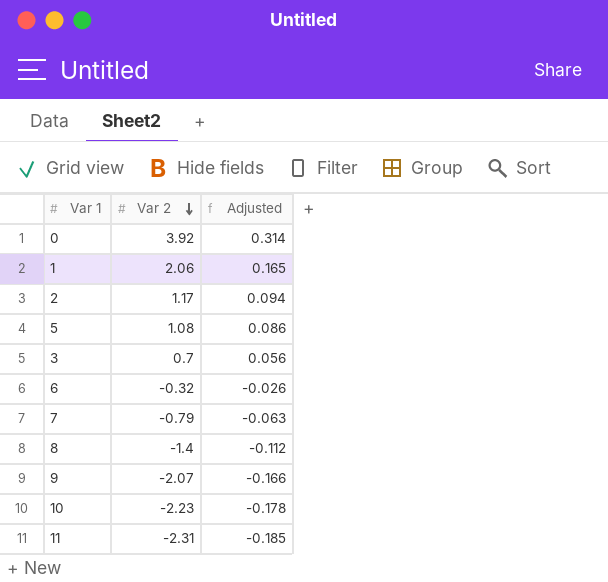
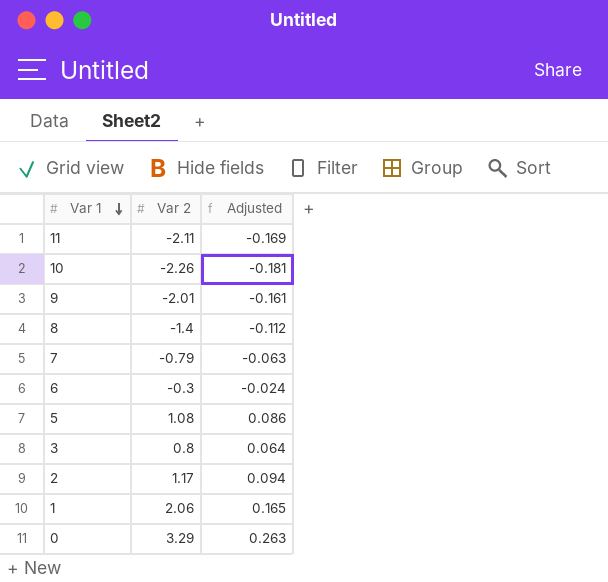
row order: Var 2 descending -> Var 1 descending
11 | Var 2: -2.31 -> -2.11
11 | Adjusted: -0.185 -> -0.169
10 | Var 2: -2.23 -> -2.26
10 | Adjusted: -0.178 -> -0.181
9 | Var 2: -2.07 -> -2.01
9 | Adjusted: -0.166 -> -0.161
6 | Var 2: -0.32 -> -0.3
6 | Adjusted: -0.026 -> -0.024
3 | Var 2: 0.7 -> 0.8
3 | Adjusted: 0.056 -> 0.064
0 | Var 2: 3.92 -> 3.29
0 | Adjusted: 0.314 -> 0.263

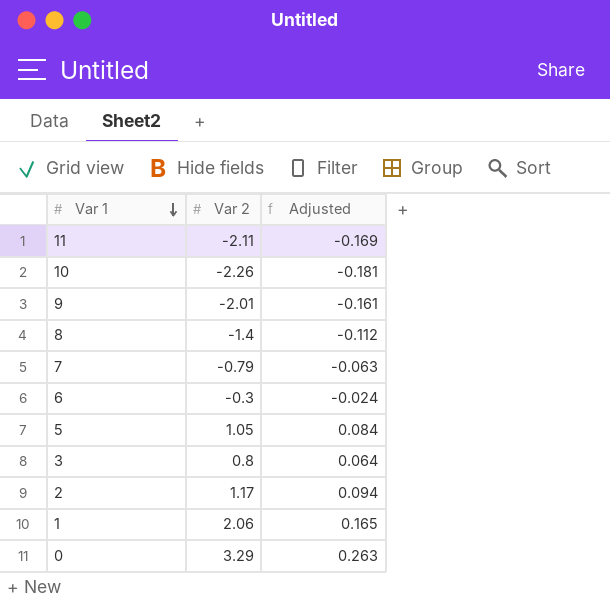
5 | Var 2: 1.08 -> 1.05
5 | Adjusted: 0.086 -> 0.084

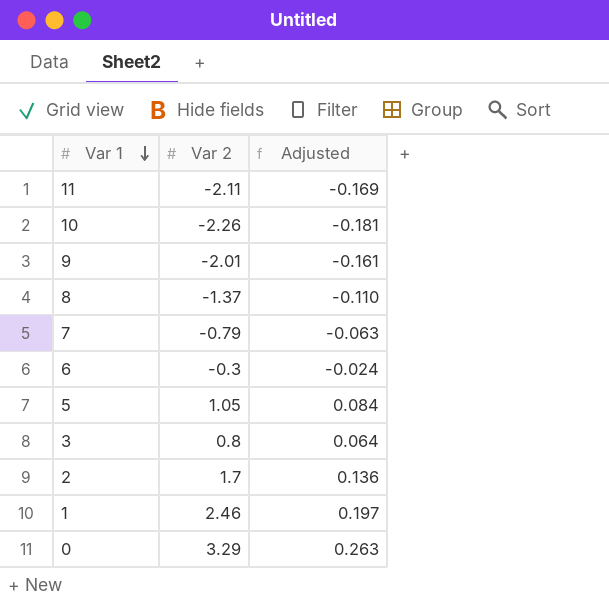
8 | Var 2: -1.4 -> -1.37
8 | Adjusted: -0.112 -> -0.110
2 | Var 2: 1.17 -> 1.7
2 | Adjusted: 0.094 -> 0.136
1 | Var 2: 2.06 -> 2.46
1 | Adjusted: 0.165 -> 0.197

